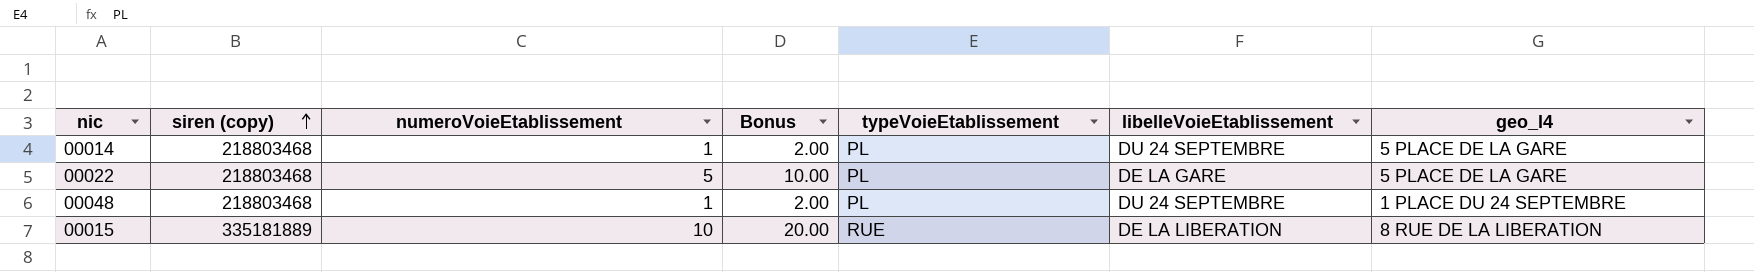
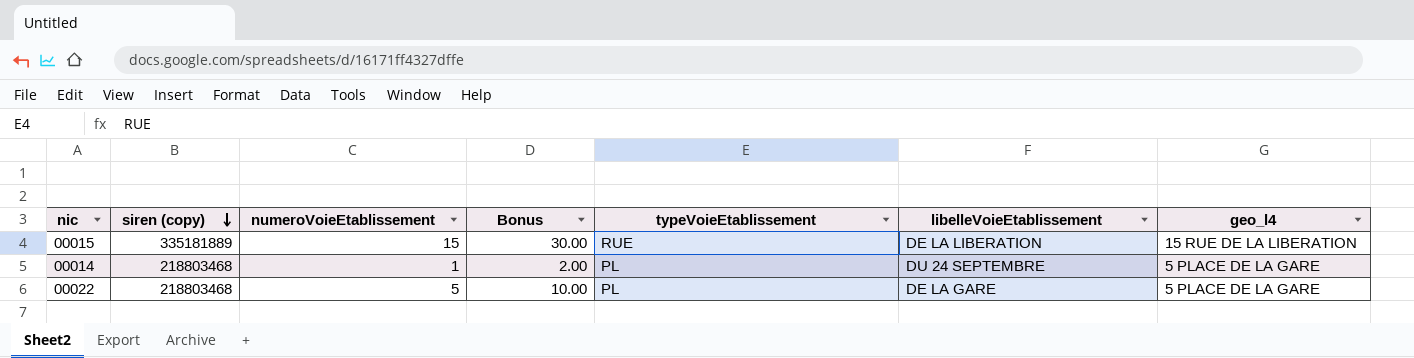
row order: siren (copy) ascending -> siren (copy) descending
row 00048: 218803468 | 1 | 2.00 | PL | DU 24 SEPTEMBRE | 1 PLACE DU 24 SEPTEMBRE -> none
00015 | numeroVoieEtablissement: 10 -> 15
00015 | Bonus: 20.00 -> 30.00
00015 | geo_l4: 8 RUE DE LA LIBERATION -> 15 RUE DE LA LIBERATION

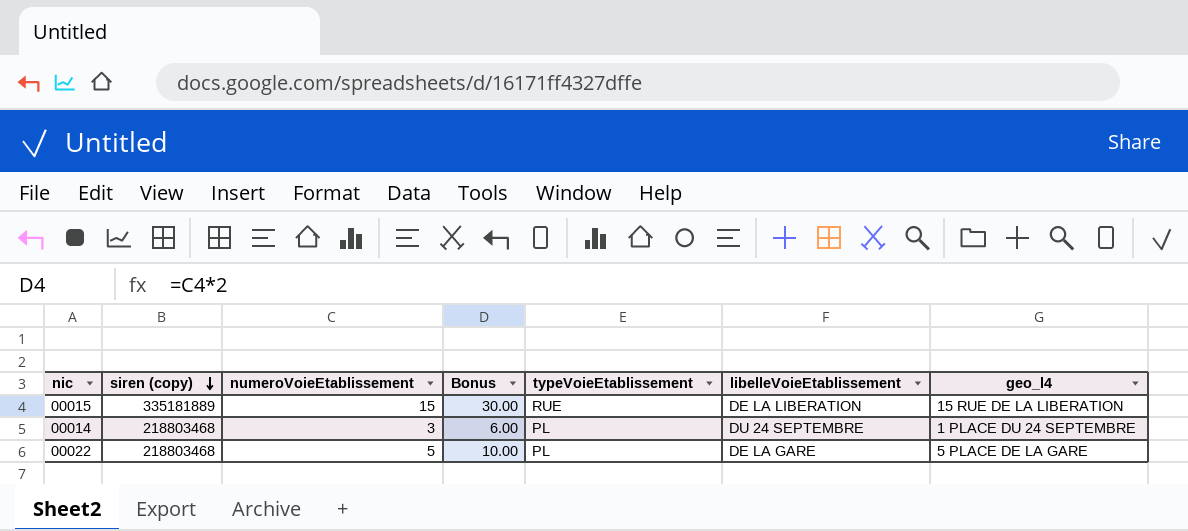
00014 | numeroVoieEtablissement: 1 -> 3
00014 | Bonus: 2.00 -> 6.00
00014 | geo_l4: 5 PLACE DE LA GARE -> 1 PLACE DU 24 SEPTEMBRE

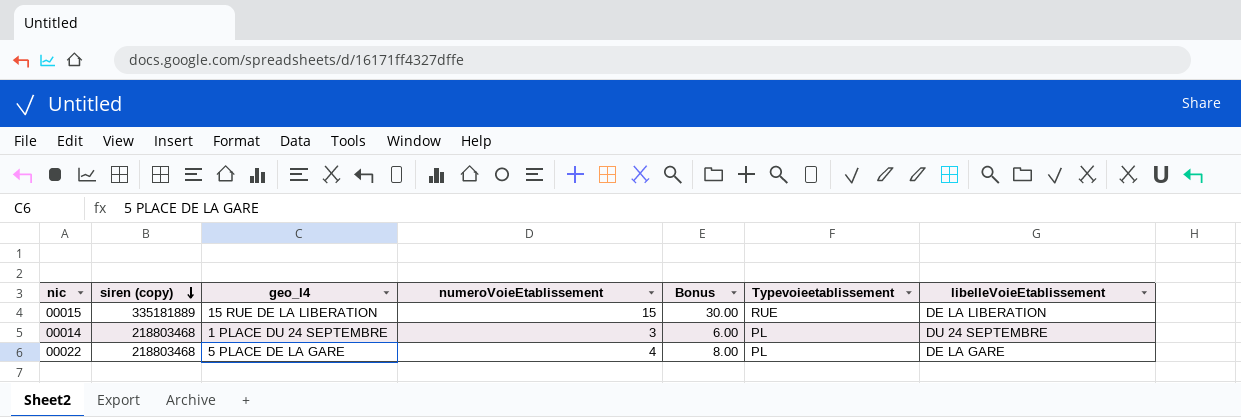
column geo_l4 | position: 7 -> 3
column name: typeVoieEtablissement -> Typevoieetablissement
00022 | numeroVoieEtablissement: 5 -> 4
00022 | Bonus: 10.00 -> 8.00

